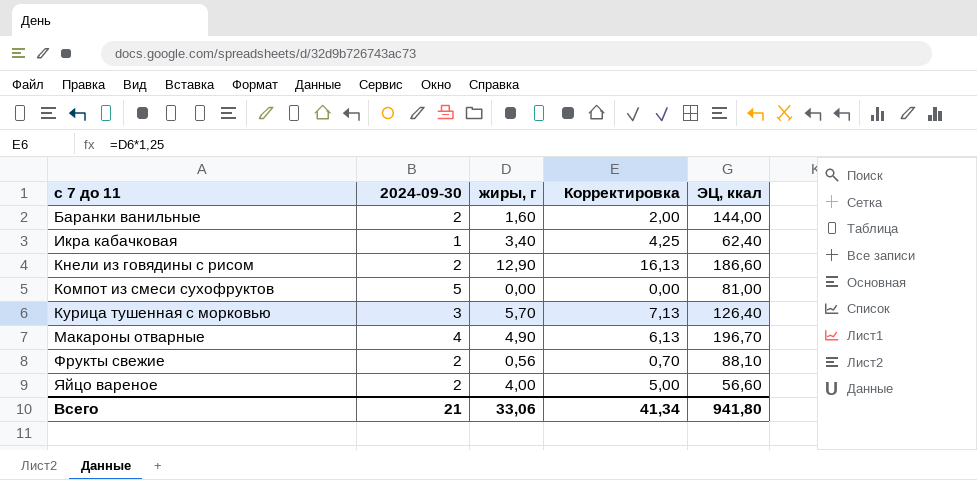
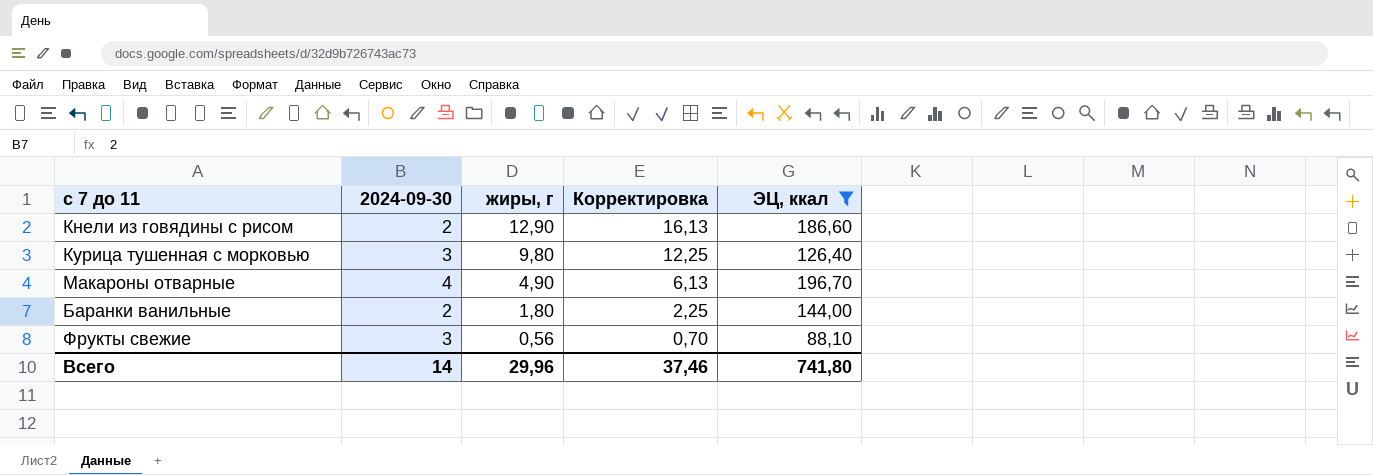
filter: none -> ЭЦ, ккал >= 88,10
row order: с 7 до 11 ascending -> жиры, г descending
Курица тушенная с морковью | жиры, г: 5,70 -> 9,80
Курица тушенная с морковью | Корректировка: 7,13 -> 12,25
Баранки ванильные | жиры, г: 1,60 -> 1,80
Баранки ванильные | Корректировка: 2,00 -> 2,25
Фрукты свежие | 2024-09-30: 2 -> 3
Всего | 2024-09-30: 21 -> 14
Всего | жиры, г: 33,06 -> 29,96
Всего | Корректировка: 41,34 -> 37,46
Всего | ЭЦ, ккал: 941,80 -> 741,80

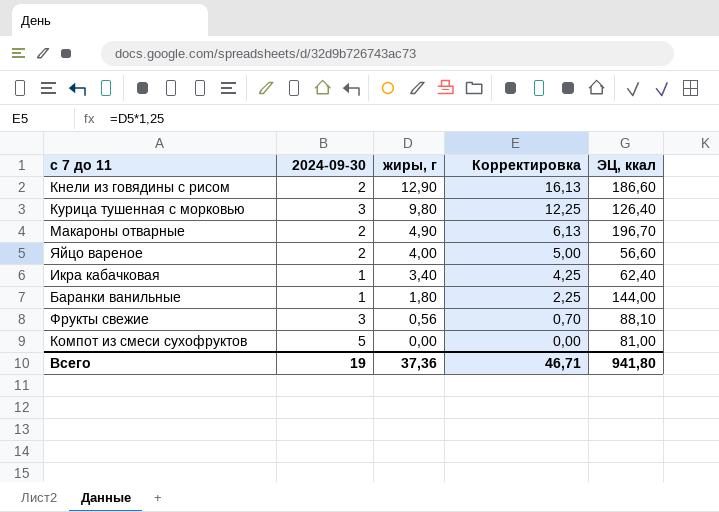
filter: ЭЦ, ккал >= 88,10 -> none
Макароны отварные | 2024-09-30: 4 -> 2
Баранки ванильные | 2024-09-30: 2 -> 1
Всего | 2024-09-30: 14 -> 19
Всего | жиры, г: 29,96 -> 37,36
Всего | Корректировка: 37,46 -> 46,71
Всего | ЭЦ, ккал: 741,80 -> 941,80

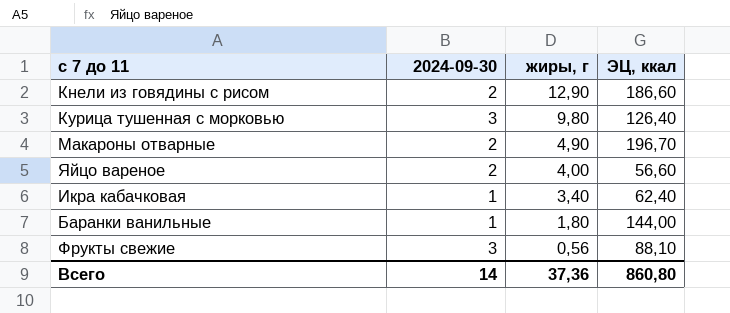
column Корректировка | formula: [жиры, г] * 1,25 -> none
row Компот из смеси сухофруктов: 5 | 0,00 | 0,00 | 81,00 -> none
Всего | 2024-09-30: 19 -> 14
Всего | ЭЦ, ккал: 941,80 -> 860,80

